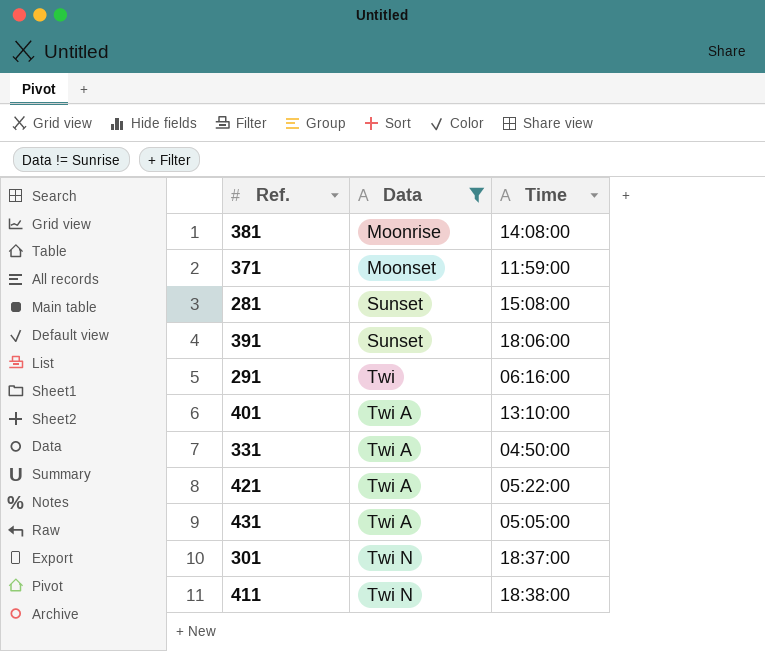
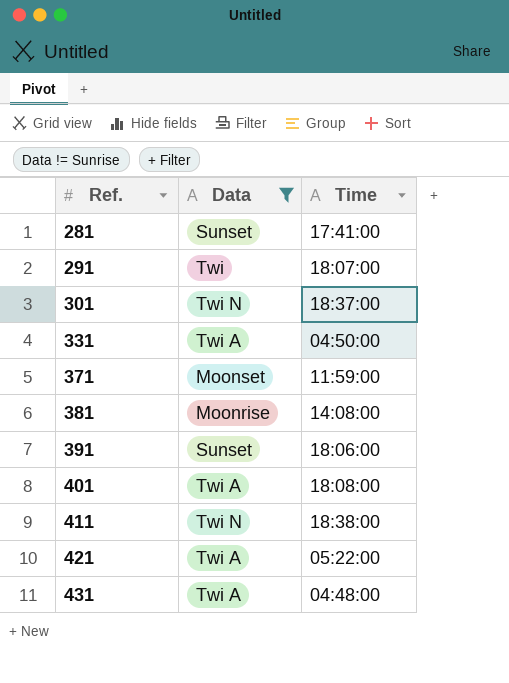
row order: Data ascending -> Ref. ascending
281 | Time: 15:08:00 -> 17:41:00
291 | Time: 06:16:00 -> 18:07:00
401 | Time: 13:10:00 -> 18:08:00
431 | Time: 05:05:00 -> 04:48:00

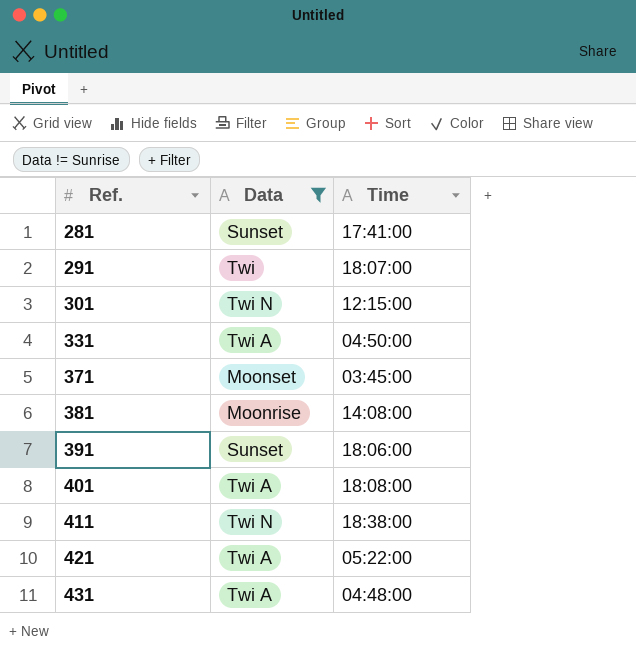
301 | Time: 18:37:00 -> 12:15:00
371 | Time: 11:59:00 -> 03:45:00

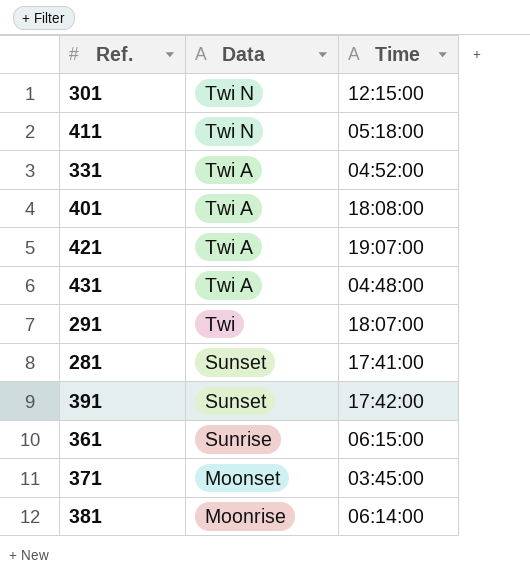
filter: Data != Sunrise -> none
row order: Ref. ascending -> Data descending
411 | Time: 18:38:00 -> 05:18:00
331 | Time: 04:50:00 -> 04:52:00
421 | Time: 05:22:00 -> 19:07:00
391 | Time: 18:06:00 -> 17:42:00
381 | Time: 14:08:00 -> 06:14:00

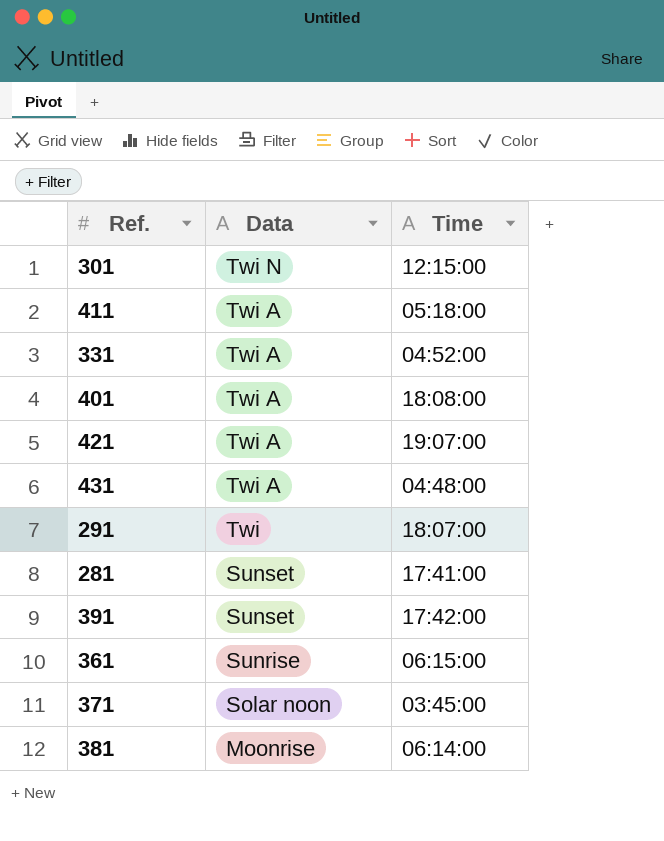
411 | Data: Twi N -> Twi A
371 | Data: Moonset -> Solar noon

